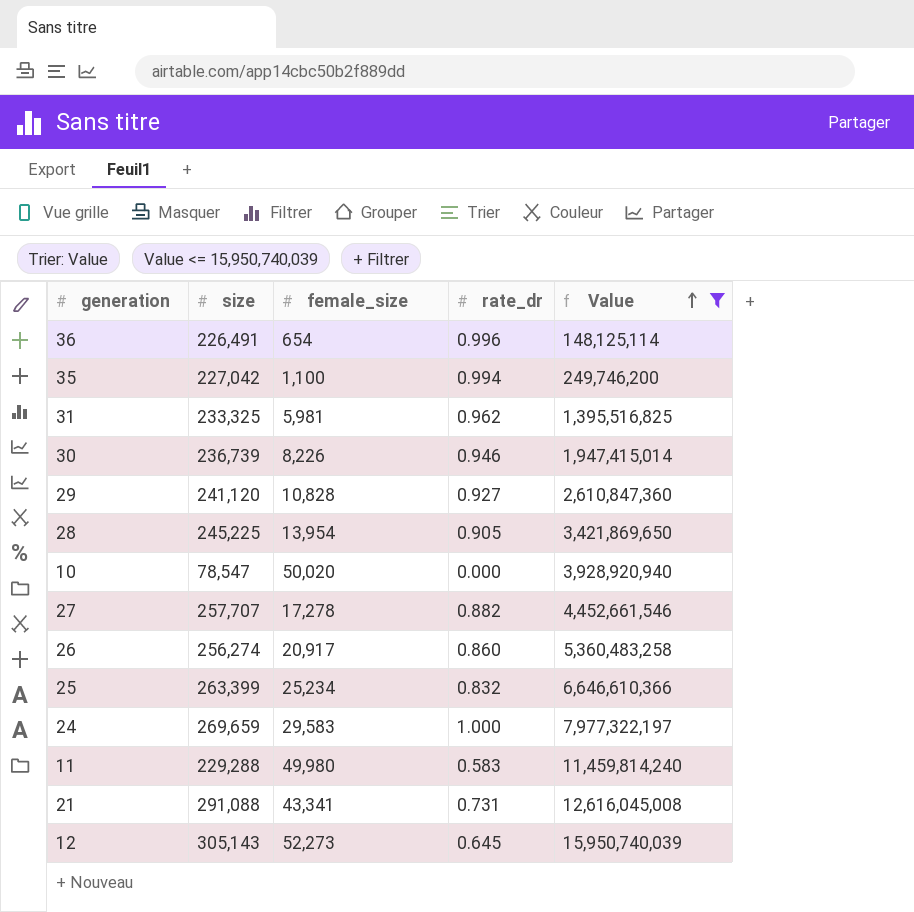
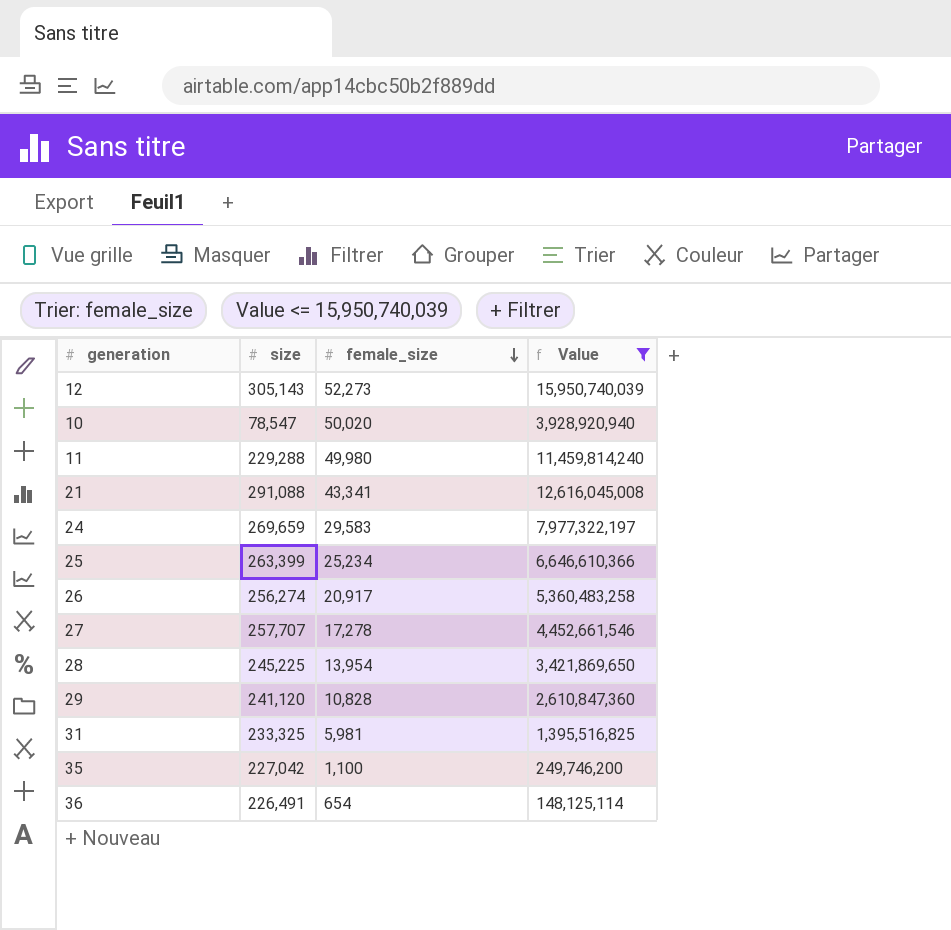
row order: Value ascending -> female_size descending
column rate_dr | position: 4 -> none
row 30: 236,739 | 8,226 | 0.946 | 1,947,415,014 -> none

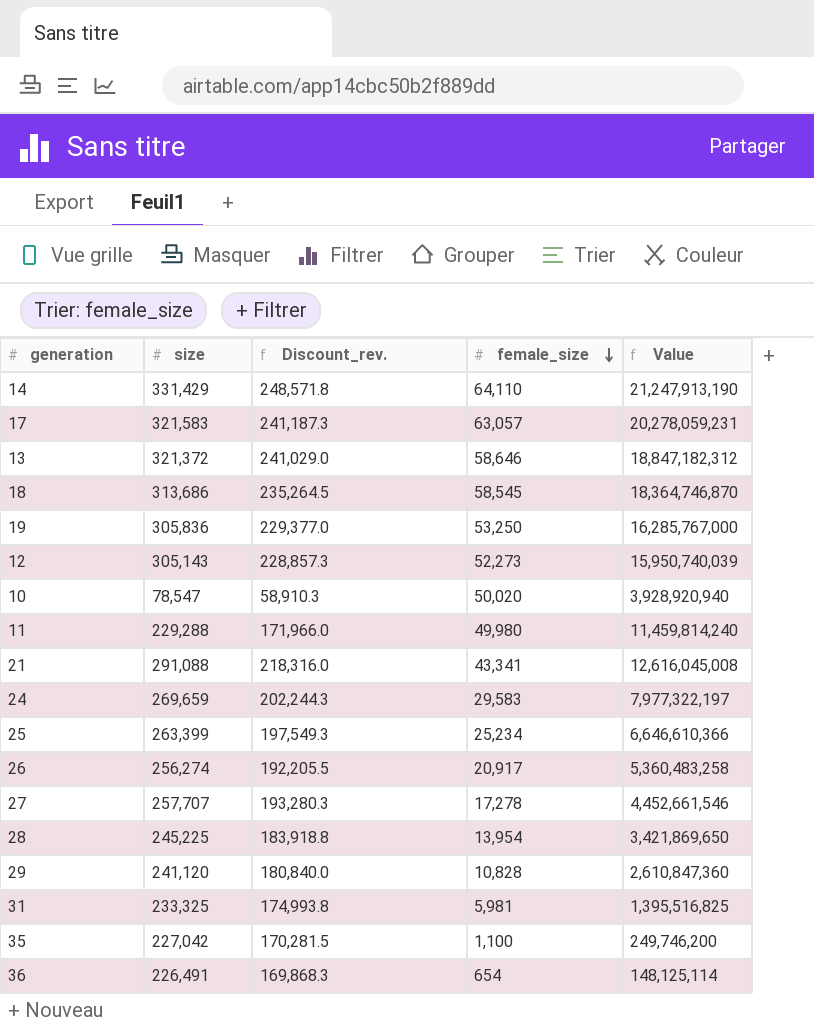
filter: Value <= 15,950,740,039 -> none
column Discount_rev. | formula: none -> [size] * 0.75

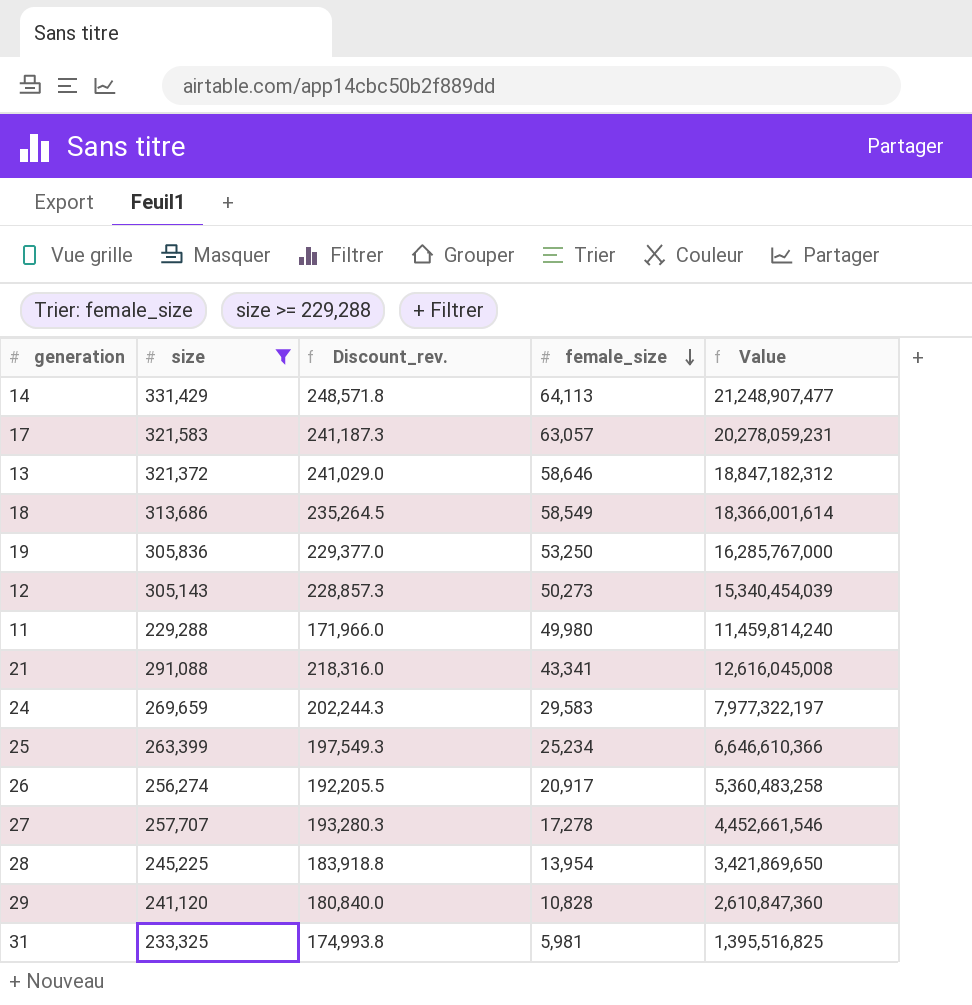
filter: none -> size >= 229,288
14 | female_size: 64,110 -> 64,113
14 | Value: 21,247,913,190 -> 21,248,907,477
18 | female_size: 58,545 -> 58,549
18 | Value: 18,364,746,870 -> 18,366,001,614
12 | female_size: 52,273 -> 50,273
12 | Value: 15,950,740,039 -> 15,340,454,039

